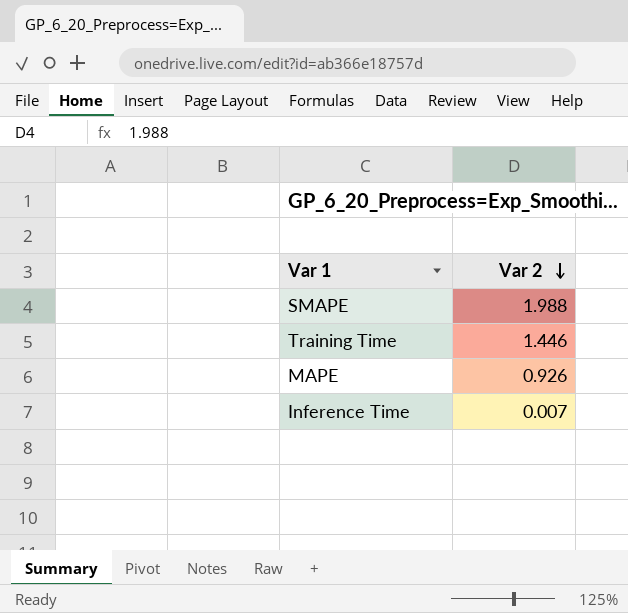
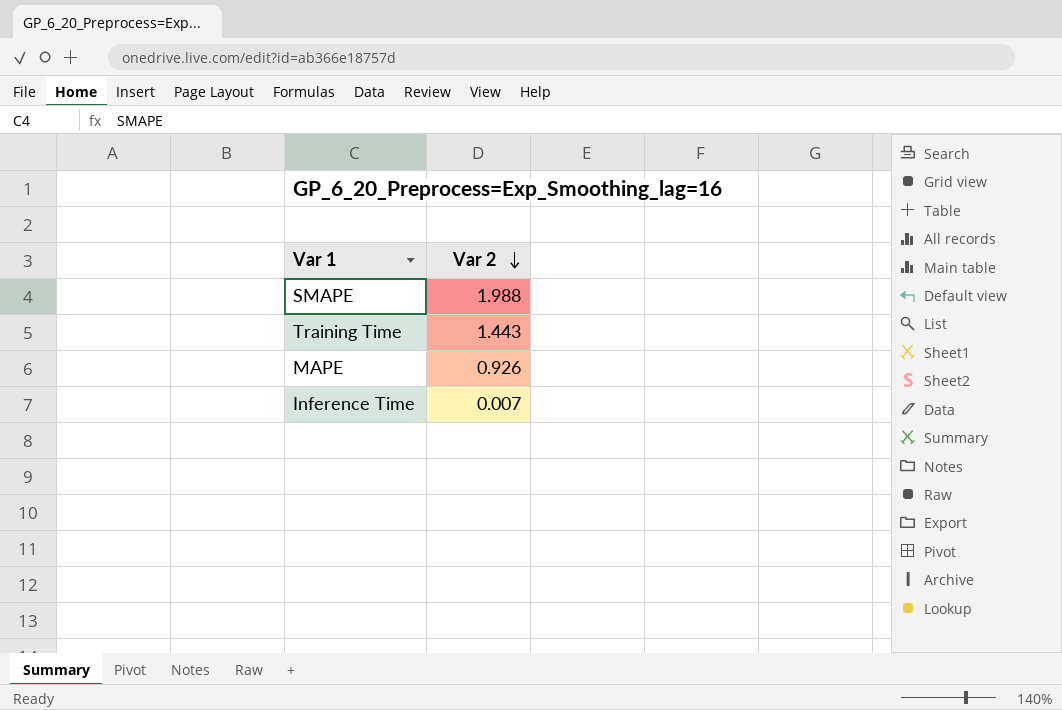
Training Time | Var 2: 1.446 -> 1.443

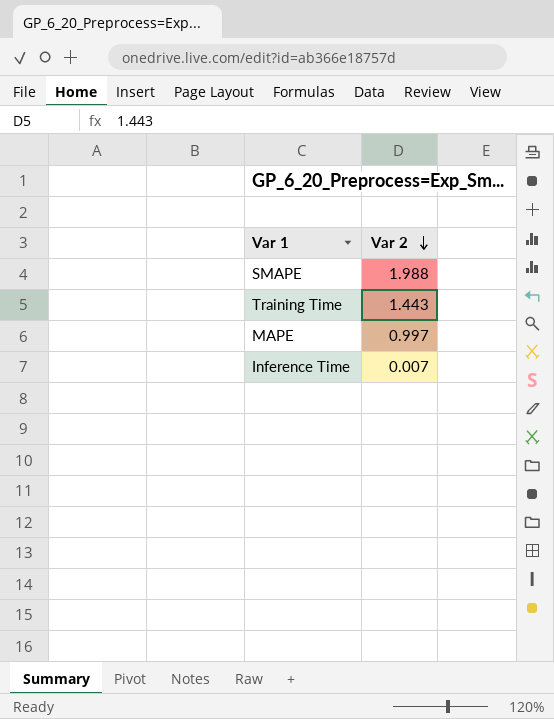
MAPE | Var 2: 0.926 -> 0.997

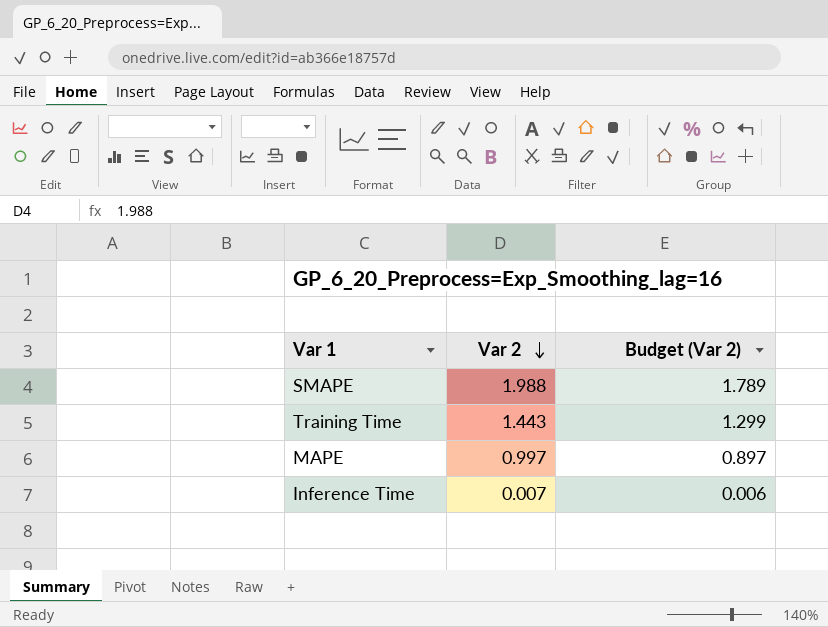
column Budget (Var 2) | formula: none -> [Var 2] * 0.9

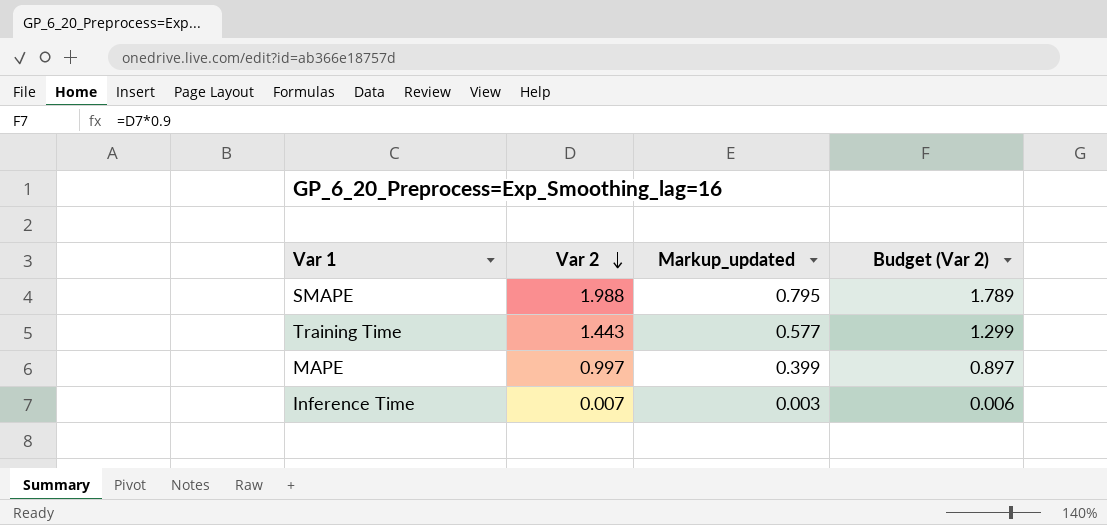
column Markup_updated | formula: none -> [Var 2] * 0.4

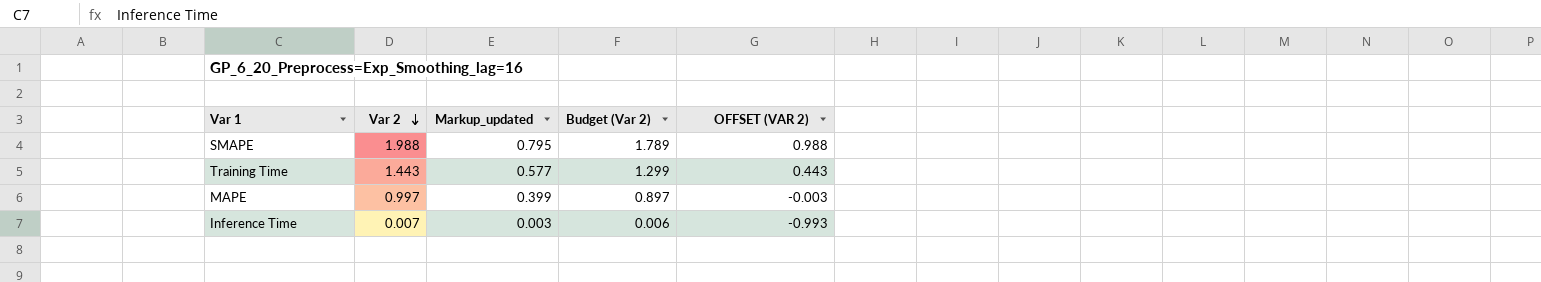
column OFFSET (VAR 2) | formula: none -> [Var 2] - 1

